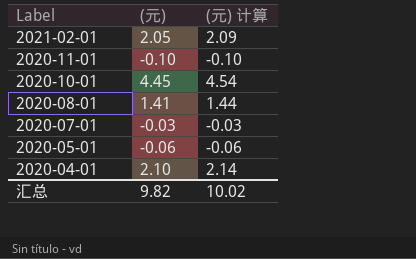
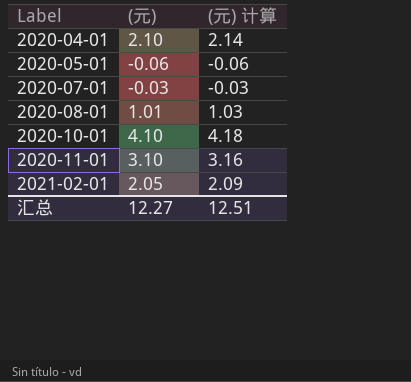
row order: Label descending -> Label ascending
2020-08-01 | (元): 1.41 -> 1.01
2020-08-01 | (元) 计算: 1.44 -> 1.03
2020-10-01 | (元): 4.45 -> 4.10
2020-10-01 | (元) 计算: 4.54 -> 4.18
2020-11-01 | (元): -0.10 -> 3.10
2020-11-01 | (元) 计算: -0.10 -> 3.16
汇总 | (元): 9.82 -> 12.27
汇总 | (元) 计算: 10.02 -> 12.51

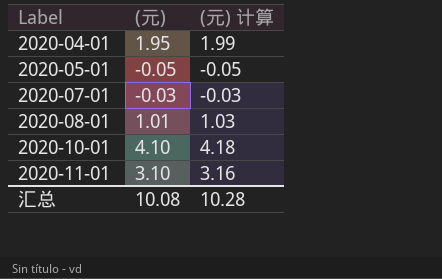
row 2021-02-01: 2.05 | 2.09 -> none
2020-04-01 | (元): 2.10 -> 1.95
2020-04-01 | (元) 计算: 2.14 -> 1.99
2020-05-01 | (元): -0.06 -> -0.05
2020-05-01 | (元) 计算: -0.06 -> -0.05
汇总 | (元): 12.27 -> 10.08
汇总 | (元) 计算: 12.51 -> 10.28

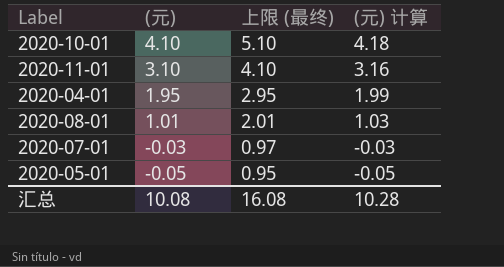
row order: Label ascending -> (元) descending
column 上限 (最终) | formula: none -> [(元)] + 1

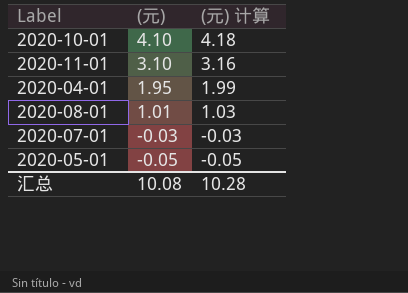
column 上限 (最终) | formula: [(元)] + 1 -> none

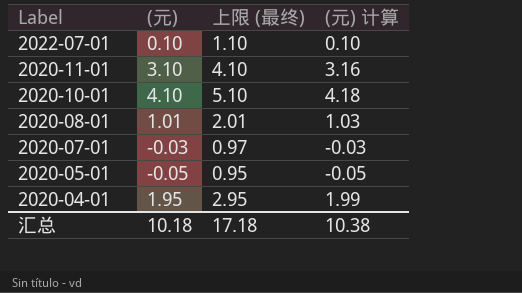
row order: (元) descending -> Label descending
column 上限 (最终) | formula: none -> [(元)] + 1
row 2022-07-01: none -> 0.10 | 1.10 | 0.10
汇总 | (元): 10.08 -> 10.18
汇总 | (元) 计算: 10.28 -> 10.38

